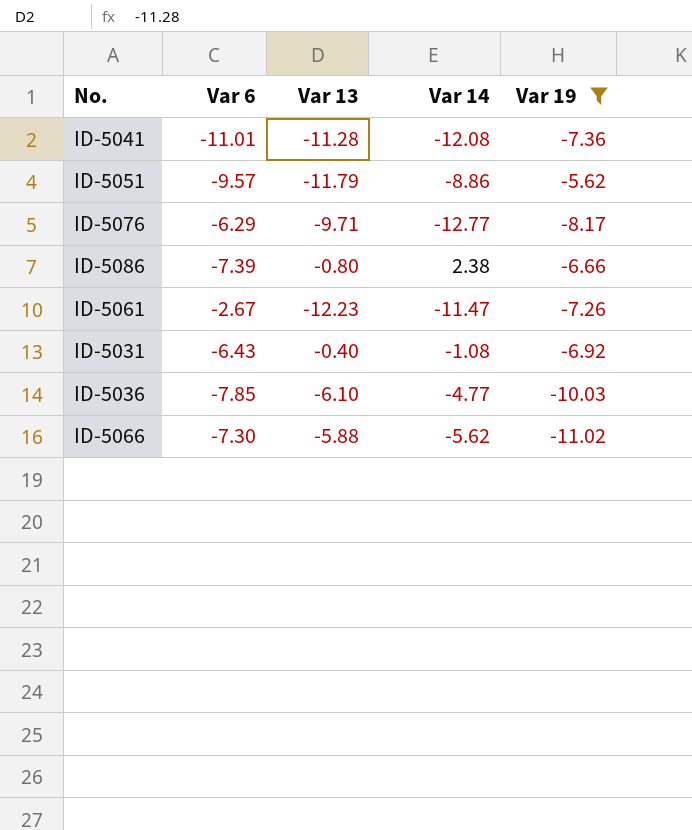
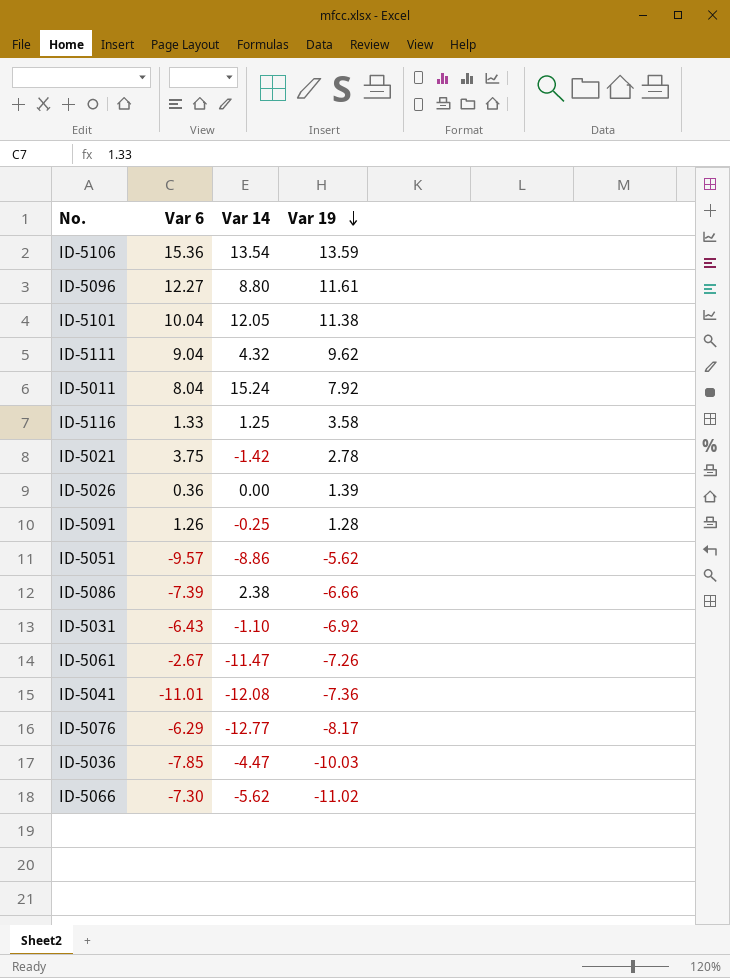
filter: Var 19 <= -5.62 -> none
row order: none -> Var 19 descending
column Var 13 | position: 3 -> none
ID-5031 | Var 14: -1.08 -> -1.10
ID-5036 | Var 14: -4.77 -> -4.47

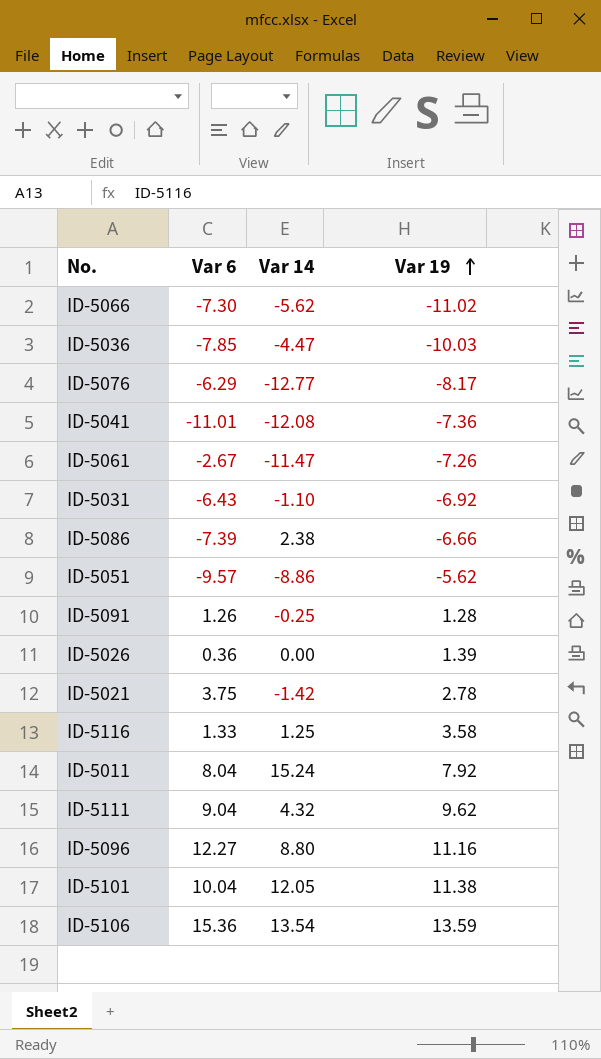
row order: Var 19 descending -> Var 19 ascending
ID-5096 | Var 19: 11.61 -> 11.16

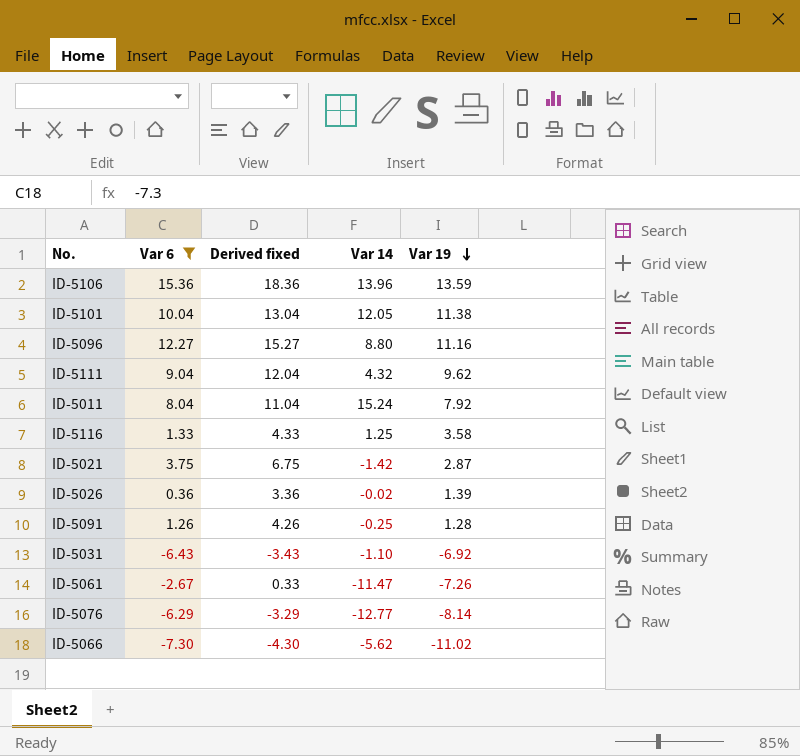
filter: none -> Var 6 >= -7.30
row order: Var 19 ascending -> Var 19 descending
column Derived fixed | formula: none -> [Var 6] + 3
ID-5106 | Var 14: 13.54 -> 13.96
ID-5021 | Var 19: 2.78 -> 2.87
ID-5026 | Var 14: 0.00 -> -0.02
ID-5076 | Var 19: -8.17 -> -8.14

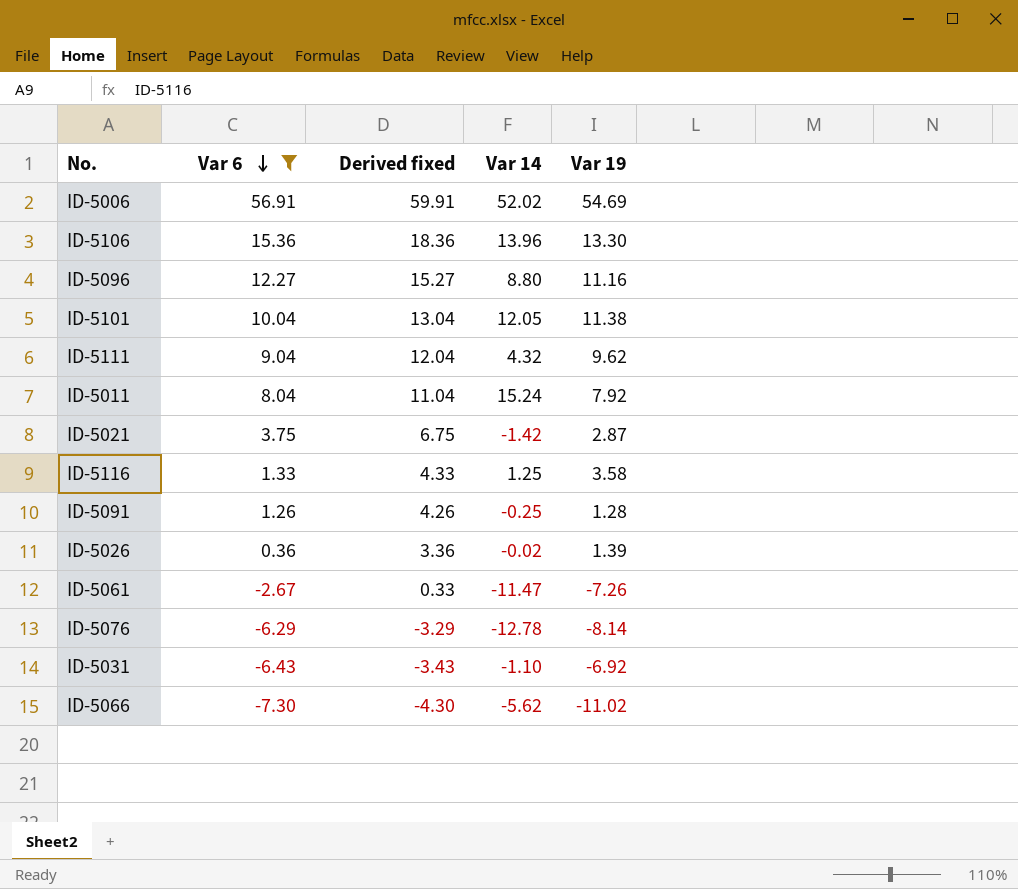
row order: Var 19 descending -> Var 6 descending
row ID-5006: none -> 56.91 | 59.91 | 52.02 | 54.69
ID-5106 | Var 19: 13.59 -> 13.30
ID-5076 | Var 14: -12.77 -> -12.78

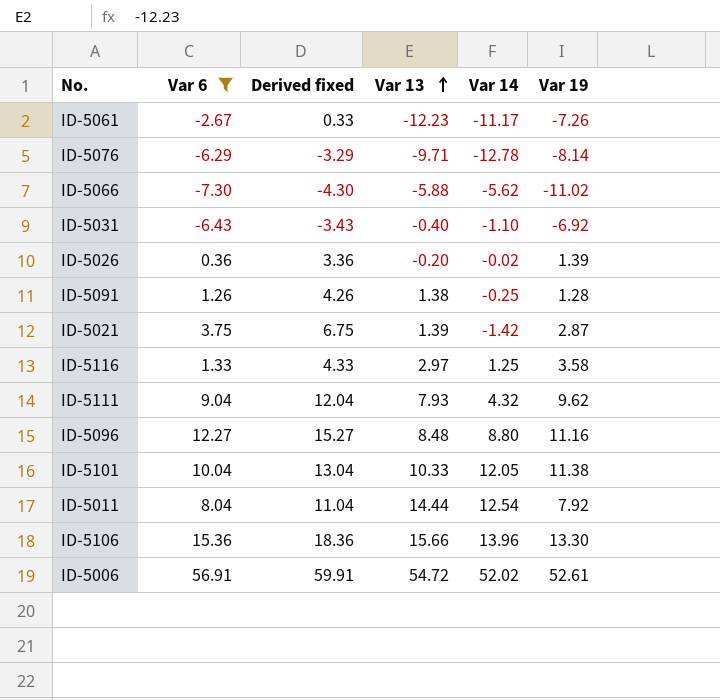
row order: Var 6 descending -> Var 13 ascending
column Var 13 | position: none -> 4
ID-5061 | Var 14: -11.47 -> -11.17
ID-5011 | Var 14: 15.24 -> 12.54
ID-5006 | Var 19: 54.69 -> 52.61

